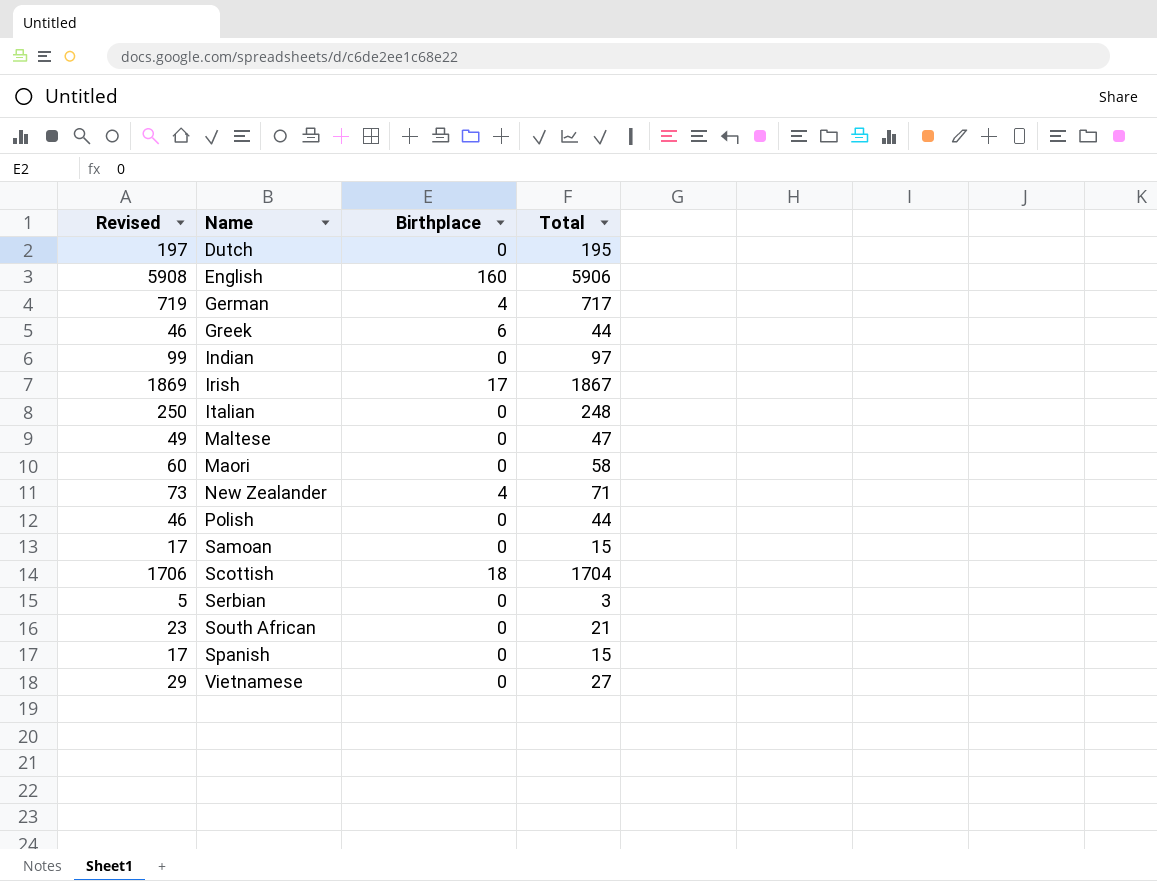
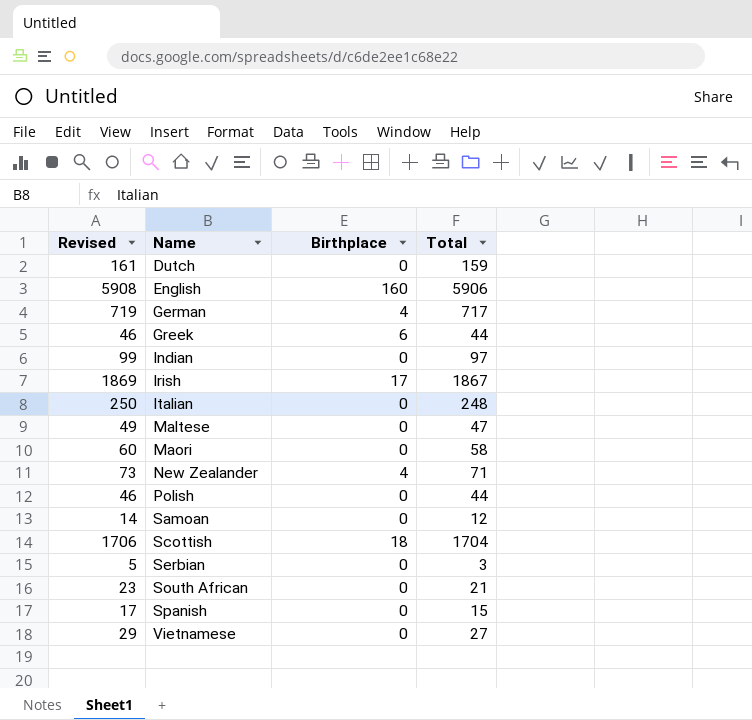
Dutch | Revised: 197 -> 161
Dutch | Total: 195 -> 159
Samoan | Revised: 17 -> 14
Samoan | Total: 15 -> 12

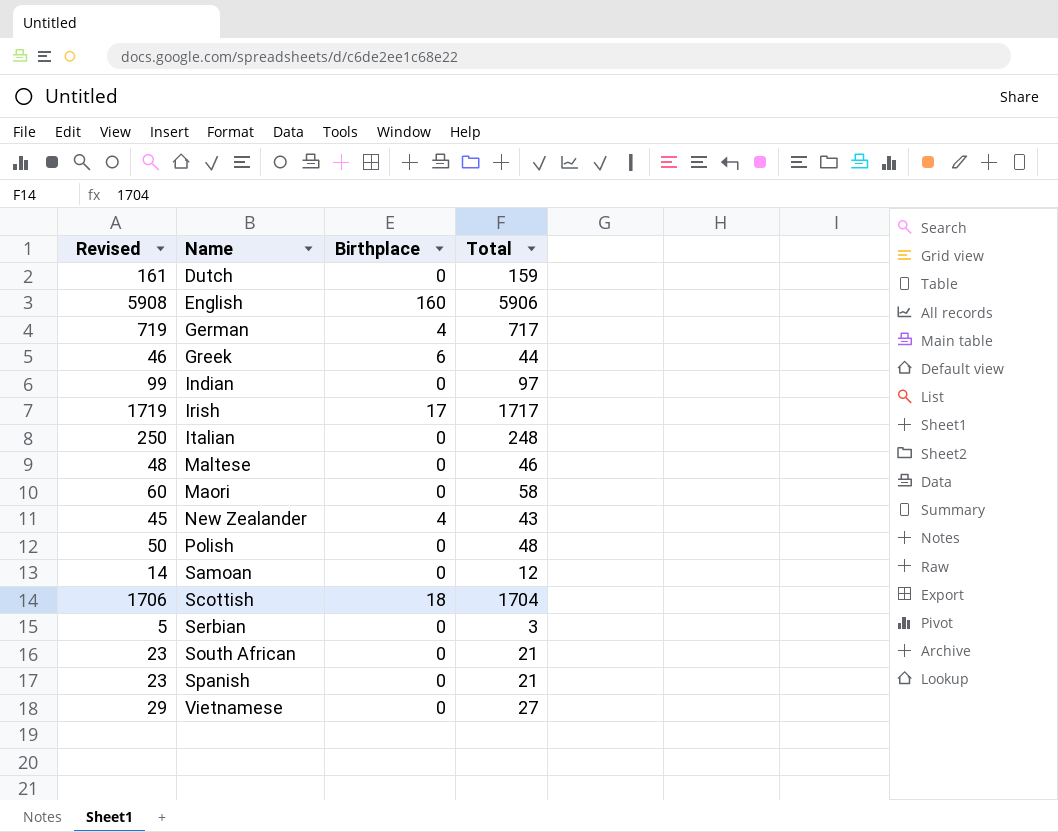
Irish | Revised: 1869 -> 1719
Irish | Total: 1867 -> 1717
Maltese | Revised: 49 -> 48
Maltese | Total: 47 -> 46
New Zealander | Revised: 73 -> 45
New Zealander | Total: 71 -> 43
Polish | Revised: 46 -> 50
Polish | Total: 44 -> 48
Spanish | Revised: 17 -> 23
Spanish | Total: 15 -> 21

